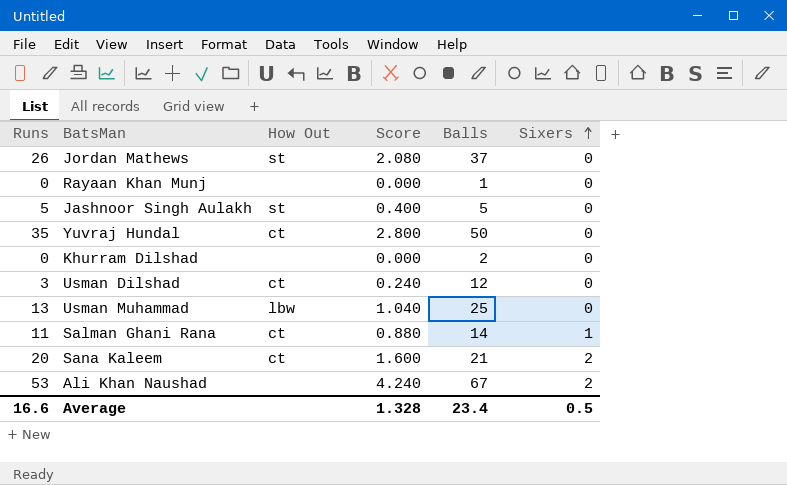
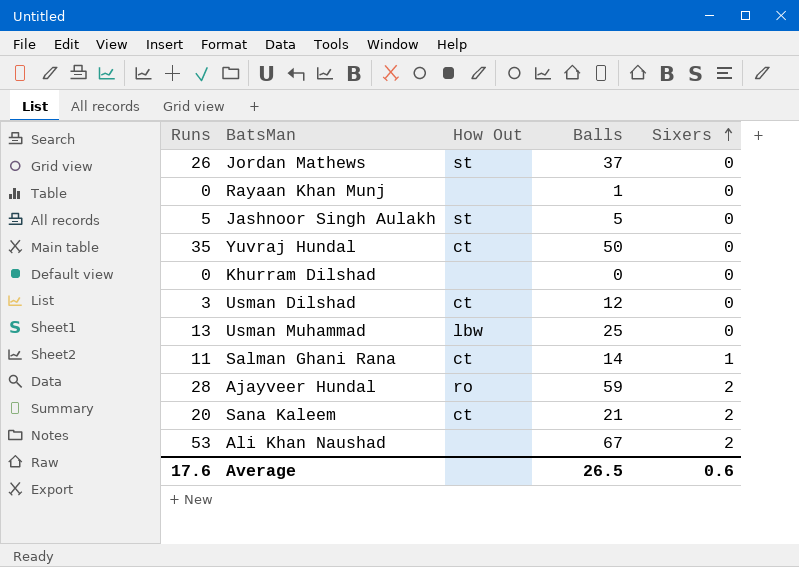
column Score | formula: [Runs] * 0.08 -> none
Khurram Dilshad | Balls: 2 -> 0
row Ajayveer Hundal: none -> 28 | ro | 59 | 2
Average | Runs: 16.6 -> 17.6
Average | Balls: 23.4 -> 26.5
Average | Sixers: 0.5 -> 0.6

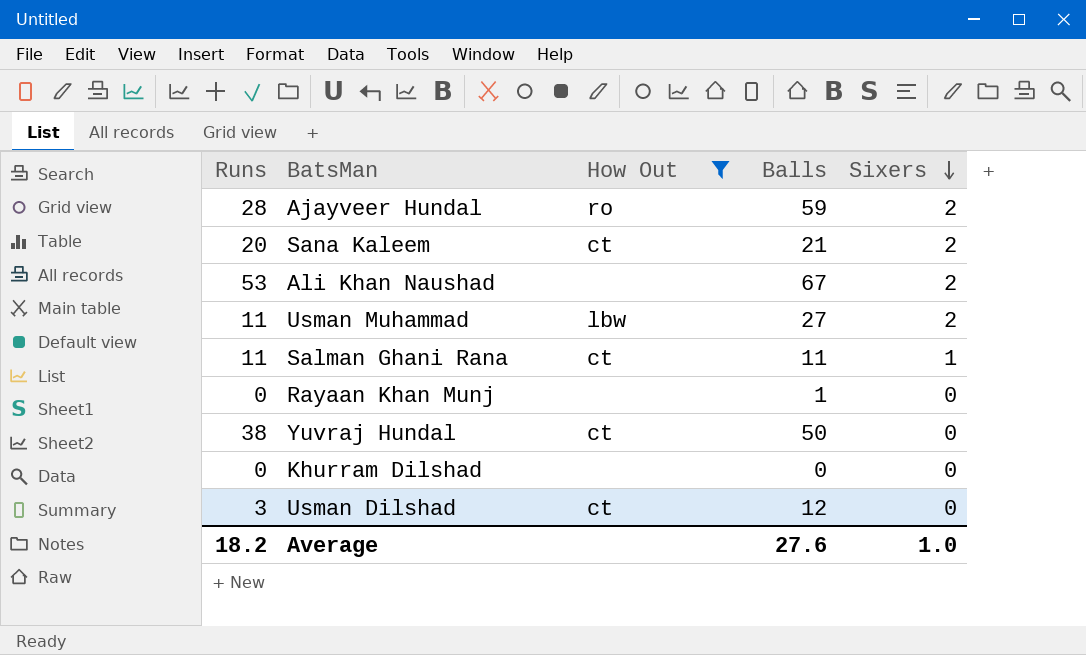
filter: none -> How Out != st
row order: Sixers ascending -> Sixers descending
Usman Muhammad | Runs: 13 -> 11
Usman Muhammad | Balls: 25 -> 27
Usman Muhammad | Sixers: 0 -> 2
Salman Ghani Rana | Balls: 14 -> 11
Yuvraj Hundal | Runs: 35 -> 38
Average | Runs: 17.6 -> 18.2
Average | Balls: 26.5 -> 27.6
Average | Sixers: 0.6 -> 1.0

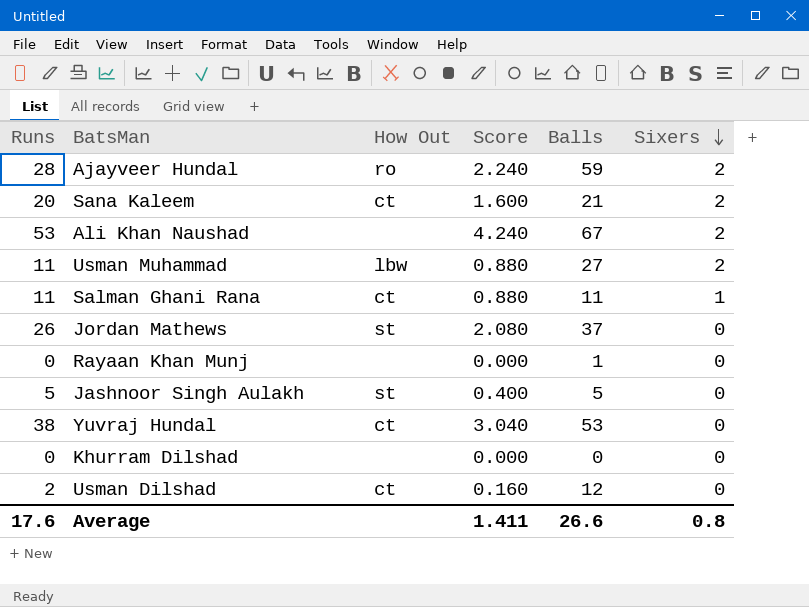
filter: How Out != st -> none
column Score | formula: none -> [Runs] * 0.08
Yuvraj Hundal | Balls: 50 -> 53
Usman Dilshad | Runs: 3 -> 2
Average | Runs: 18.2 -> 17.6
Average | Balls: 27.6 -> 26.6
Average | Sixers: 1.0 -> 0.8

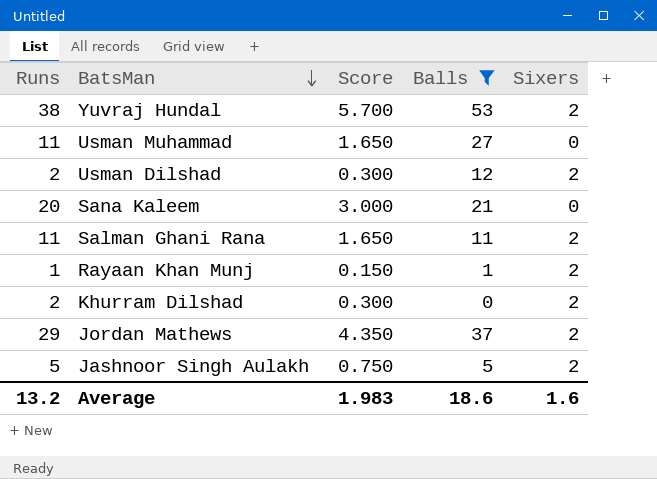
filter: none -> Balls <= 53
row order: Sixers descending -> BatsMan descending
column How Out | position: 3 -> none
column Score | formula: [Runs] * 0.08 -> [Runs] * 0.15
Yuvraj Hundal | Sixers: 0 -> 2
Usman Muhammad | Sixers: 2 -> 0
Usman Dilshad | Sixers: 0 -> 2
Sana Kaleem | Sixers: 2 -> 0
Salman Ghani Rana | Sixers: 1 -> 2
Rayaan Khan Munj | Runs: 0 -> 1
Rayaan Khan Munj | Sixers: 0 -> 2
Khurram Dilshad | Runs: 0 -> 2
Khurram Dilshad | Sixers: 0 -> 2
Jordan Mathews | Runs: 26 -> 29
Jordan Mathews | Sixers: 0 -> 2
Jashnoor Singh Aulakh | Sixers: 0 -> 2
Average | Runs: 17.6 -> 13.2
Average | Score: 1.411 -> 1.983
Average | Balls: 26.6 -> 18.6
Average | Sixers: 0.8 -> 1.6

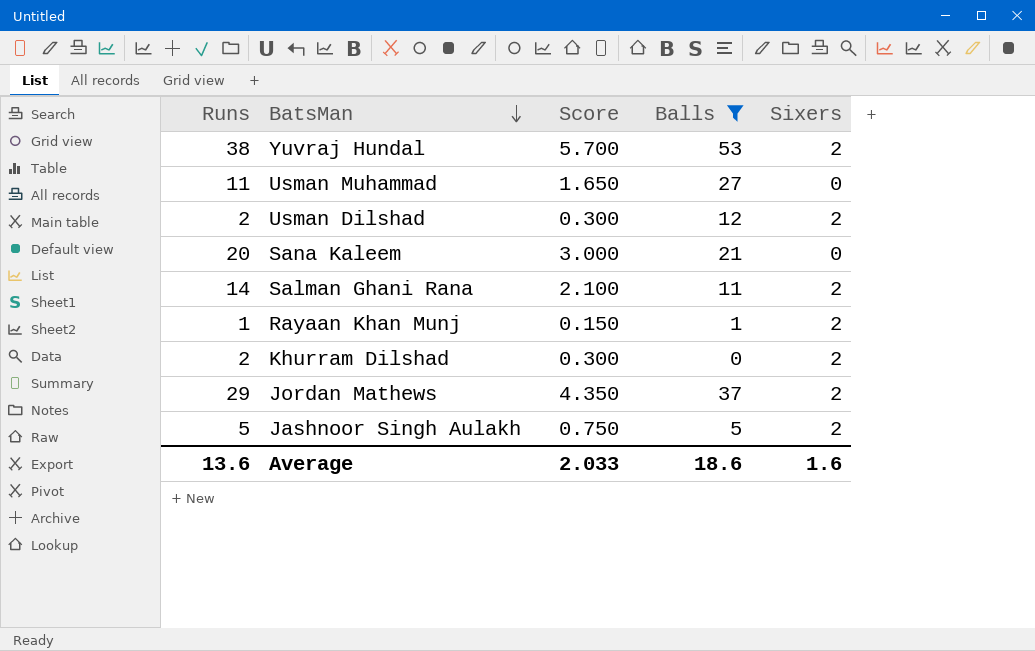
Salman Ghani Rana | Runs: 11 -> 14
Salman Ghani Rana | Score: 1.650 -> 2.100
Average | Runs: 13.2 -> 13.6
Average | Score: 1.983 -> 2.033

